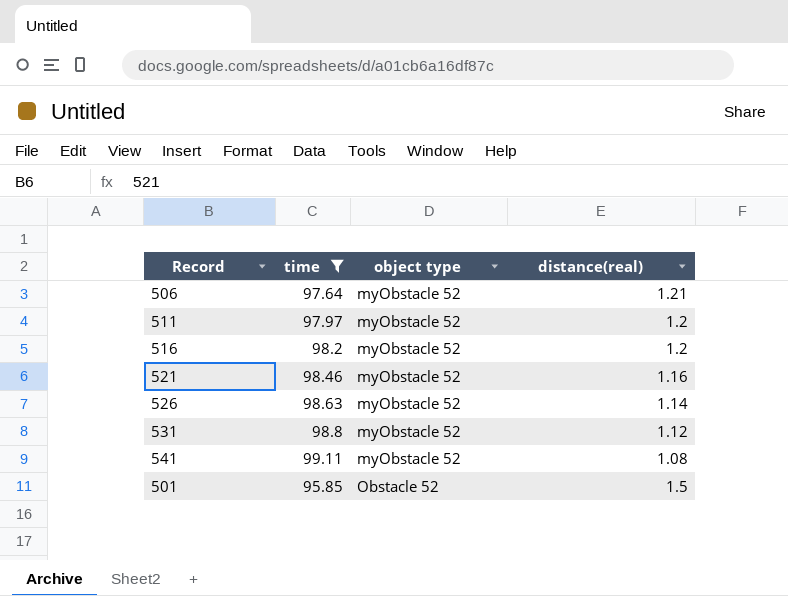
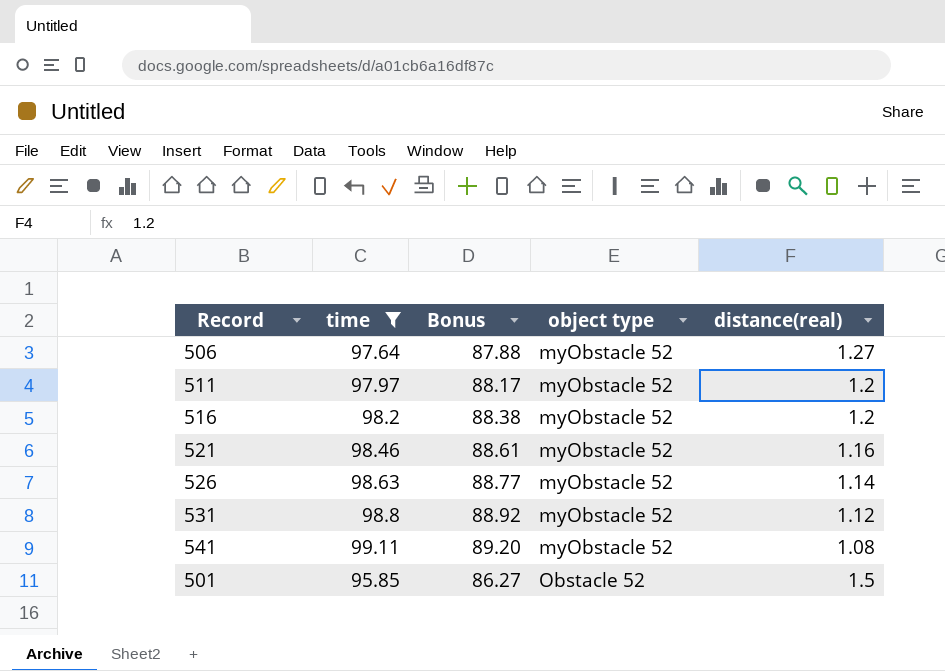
column Bonus | formula: none -> [time] * 0.9
506 | distance(real): 1.21 -> 1.27

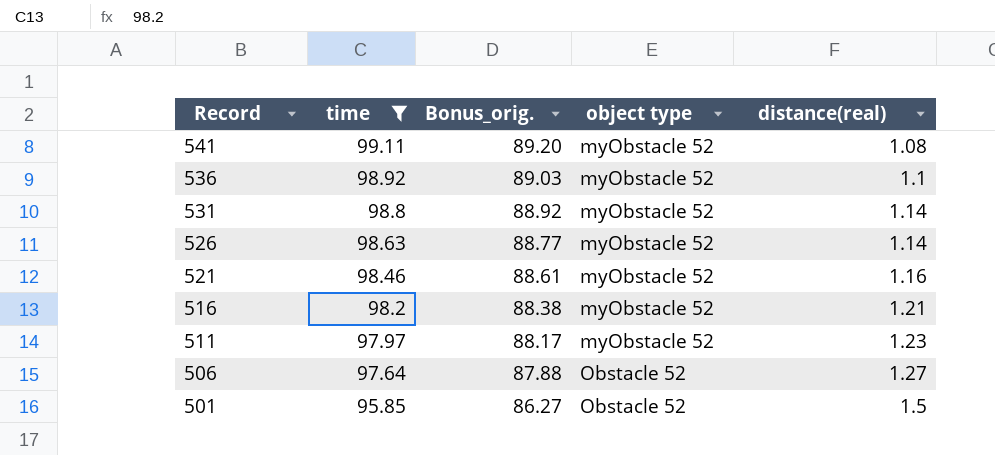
row order: object type ascending -> Record descending
column name: Bonus -> Bonus_orig.
row 536: none -> 98.92 | 89.03 | myObstacle 52 | 1.1
531 | distance(real): 1.12 -> 1.14
516 | distance(real): 1.2 -> 1.21
511 | distance(real): 1.2 -> 1.23
506 | object type: myObstacle 52 -> Obstacle 52

